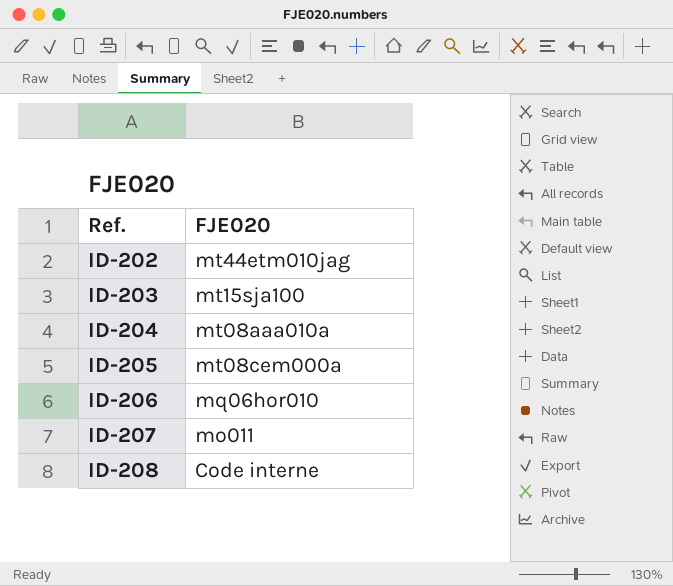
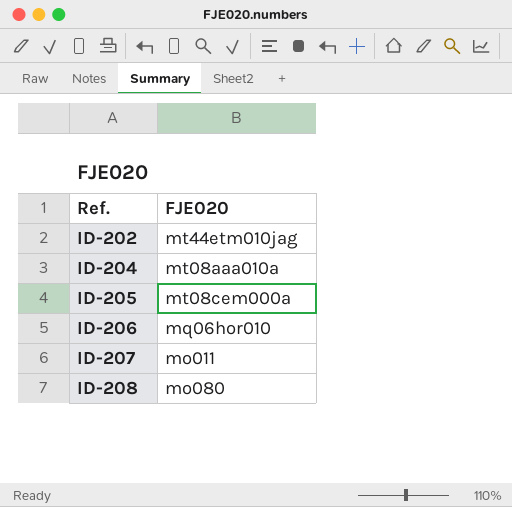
row ID-203: mt15sja100 -> none
ID-208 | FJE020: Code interne -> mo080

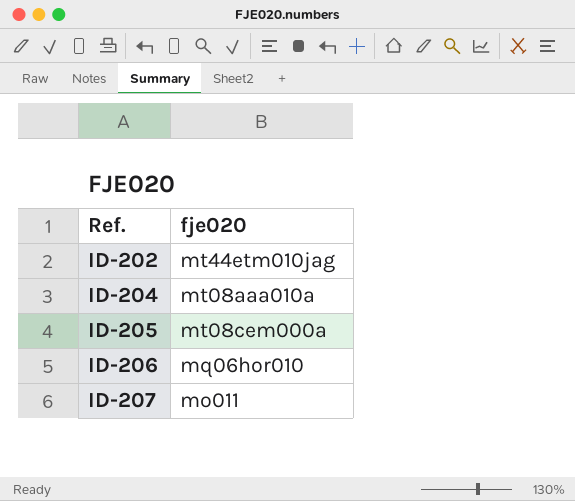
column name: FJE020 -> fje020
row ID-208: mo080 -> none

